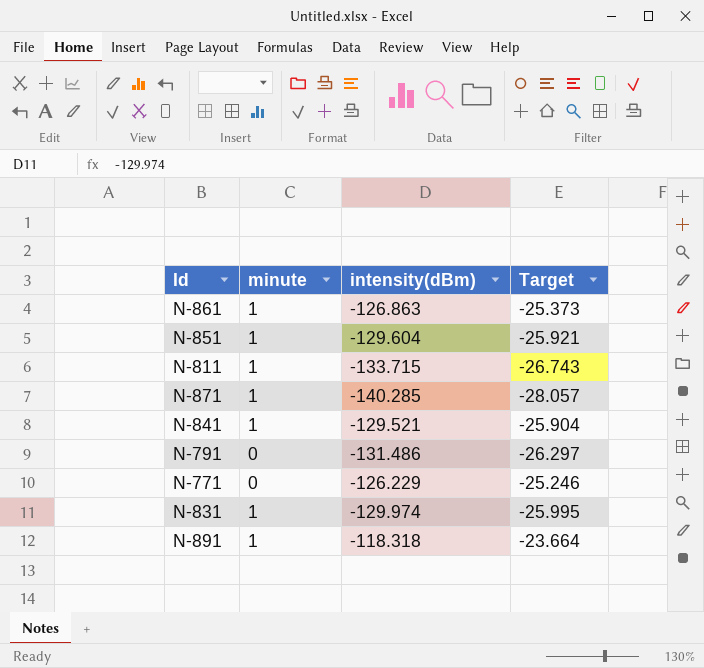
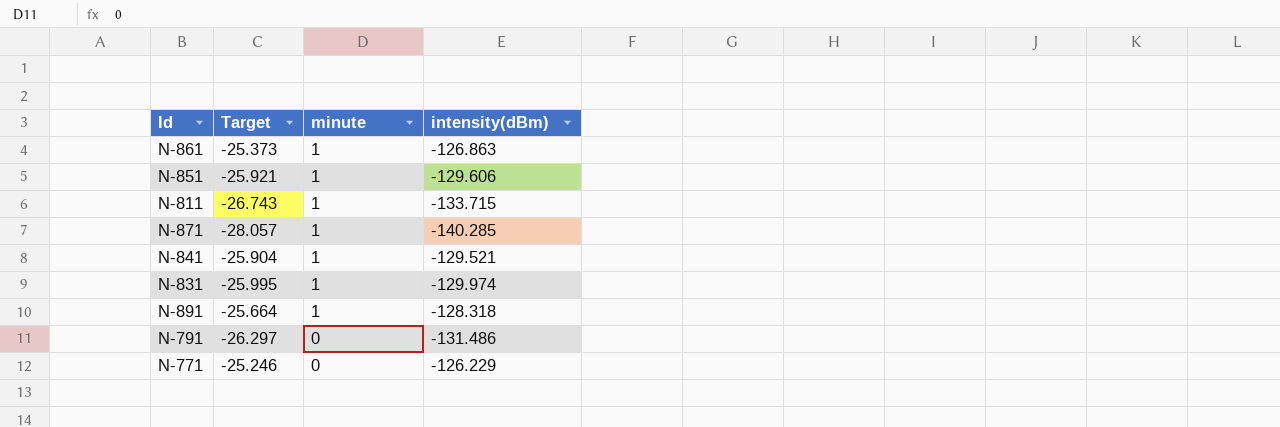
row order: none -> minute descending
column Target | position: 4 -> 2
N-851 | intensity(dBm): -129.604 -> -129.606
N-891 | Target: -23.664 -> -25.664
N-891 | intensity(dBm): -118.318 -> -128.318

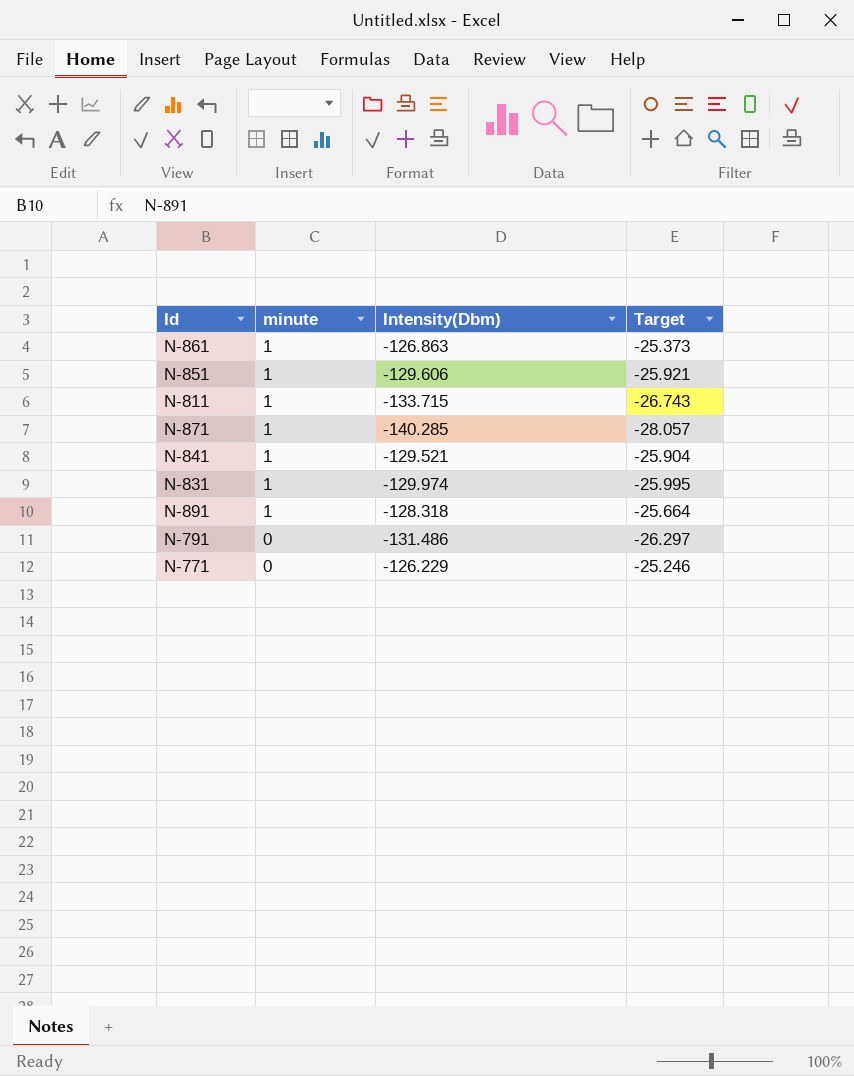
column name: intensity(dBm) -> Intensity(Dbm)
column Target | position: 2 -> 4

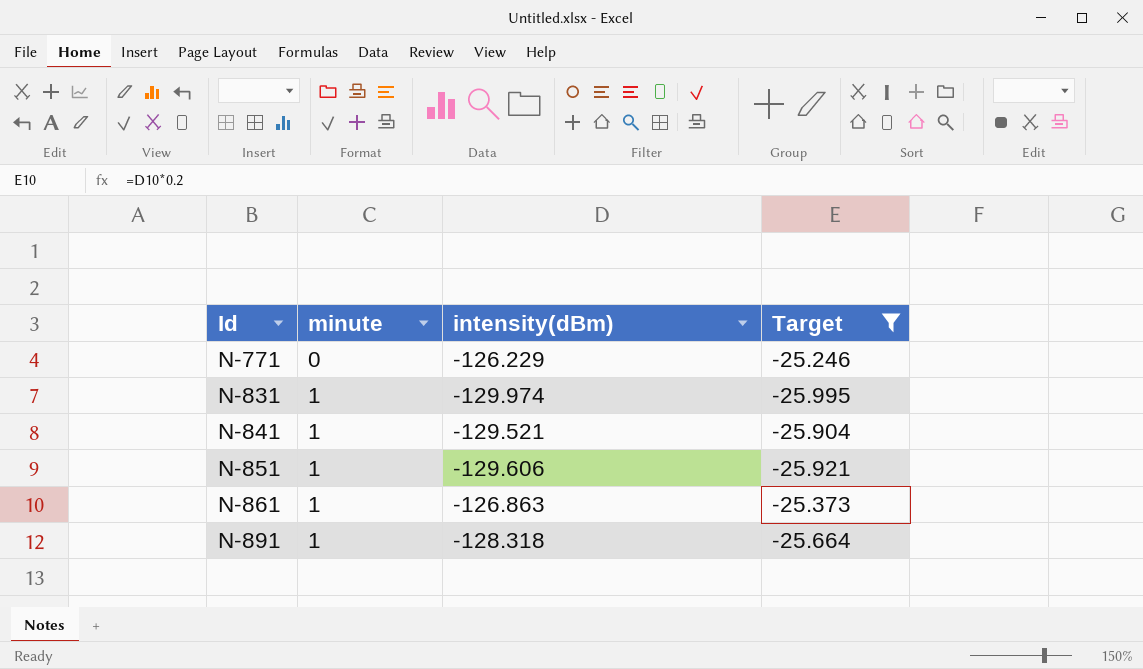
filter: none -> Target >= -25.995
row order: minute descending -> Id ascending
column name: Intensity(Dbm) -> intensity(dBm)

